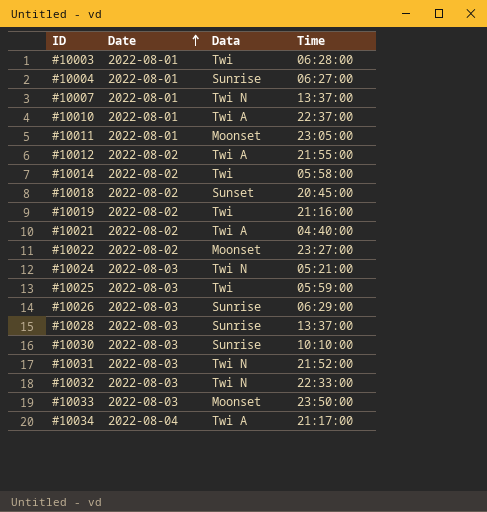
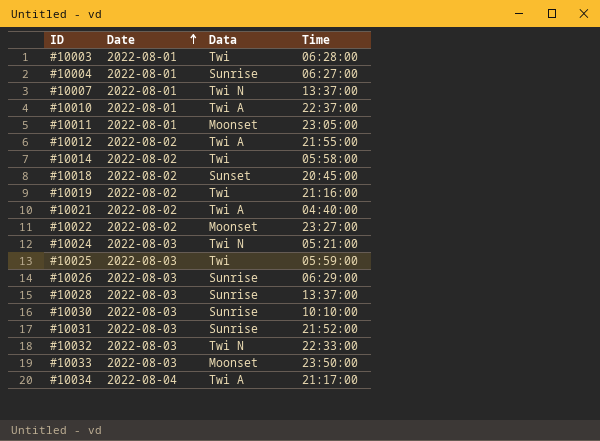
#10031 | Data: Twi N -> Sunrise

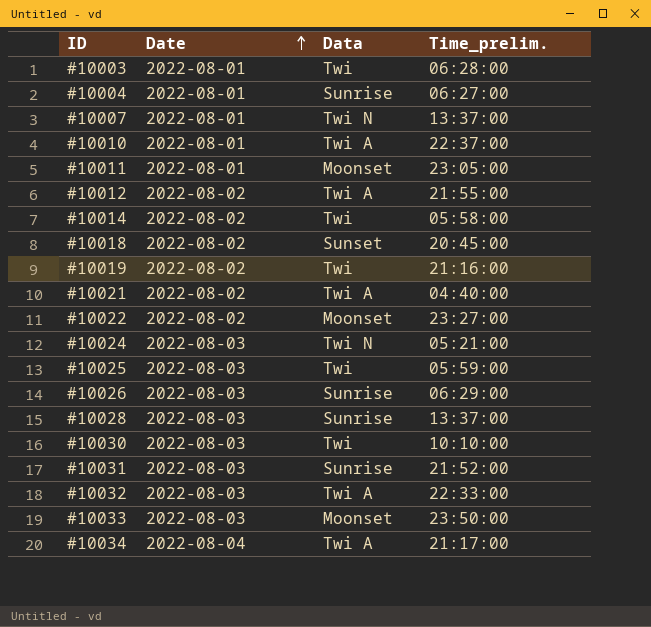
column name: Time -> Time_prelim.
#10030 | Data: Sunrise -> Twi
#10032 | Data: Twi N -> Twi A

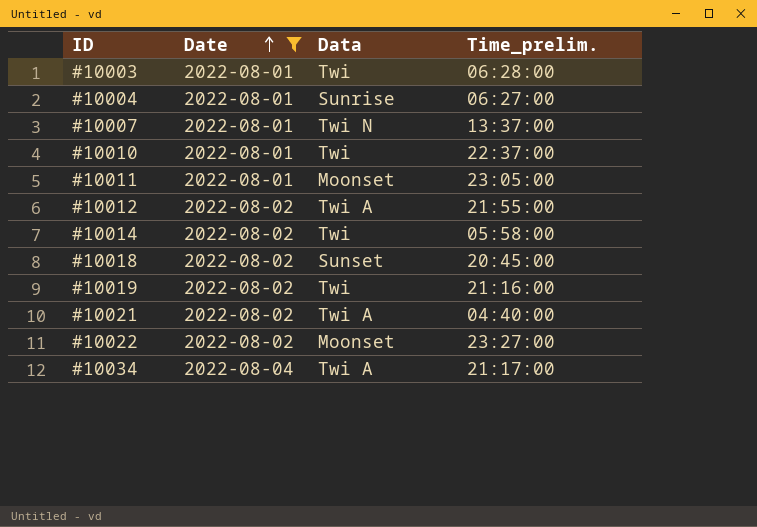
filter: none -> Date != 2022-08-03
#10010 | Data: Twi A -> Twi

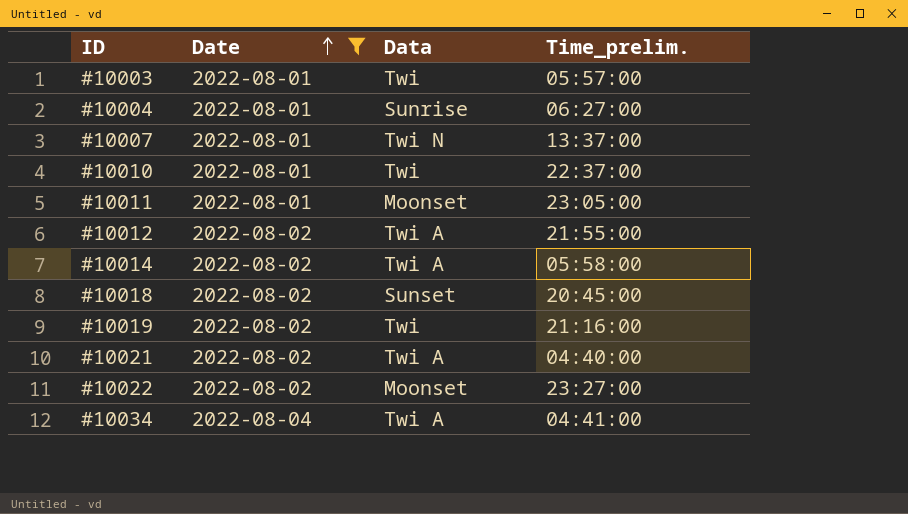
#10003 | Time_prelim.: 06:28:00 -> 05:57:00
#10014 | Data: Twi -> Twi A
#10034 | Time_prelim.: 21:17:00 -> 04:41:00

